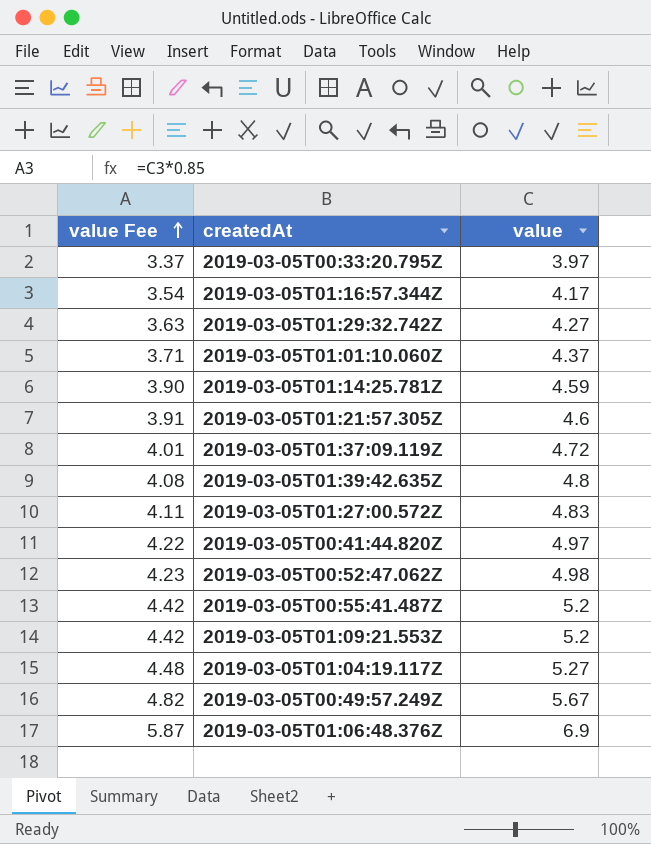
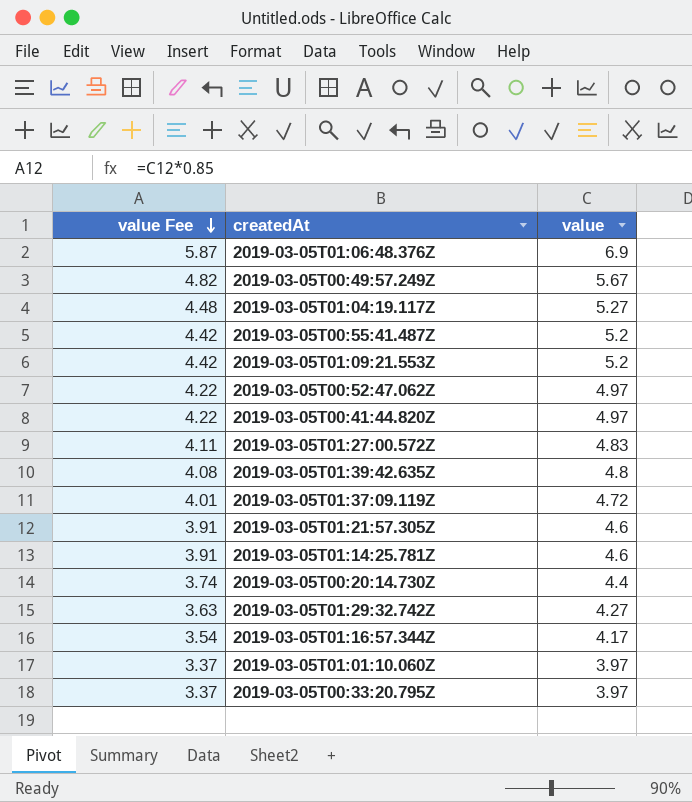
row order: value Fee ascending -> value Fee descending
2019-03-05T00:52:47.062Z | value Fee: 4.23 -> 4.22
2019-03-05T00:52:47.062Z | value: 4.98 -> 4.97
2019-03-05T01:14:25.781Z | value Fee: 3.90 -> 3.91
2019-03-05T01:14:25.781Z | value: 4.59 -> 4.6
row 2019-03-05T00:20:14.730Z: none -> 3.74 | 4.4
2019-03-05T01:01:10.060Z | value Fee: 3.71 -> 3.37
2019-03-05T01:01:10.060Z | value: 4.37 -> 3.97

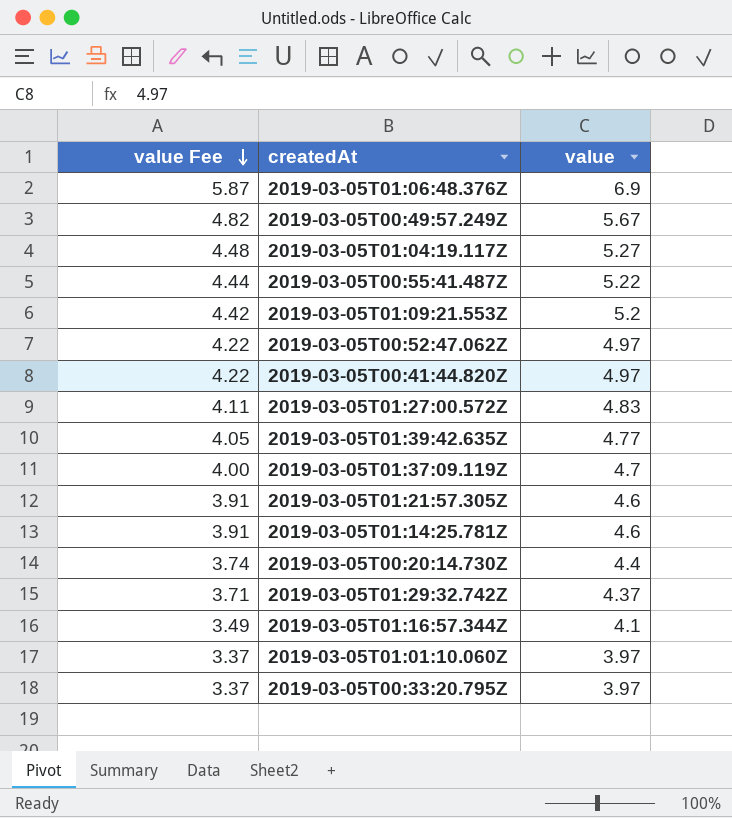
2019-03-05T00:55:41.487Z | value Fee: 4.42 -> 4.44
2019-03-05T00:55:41.487Z | value: 5.2 -> 5.22
2019-03-05T01:39:42.635Z | value Fee: 4.08 -> 4.05
2019-03-05T01:39:42.635Z | value: 4.8 -> 4.77
2019-03-05T01:37:09.119Z | value Fee: 4.01 -> 4.00
2019-03-05T01:37:09.119Z | value: 4.72 -> 4.7
2019-03-05T01:29:32.742Z | value Fee: 3.63 -> 3.71
2019-03-05T01:29:32.742Z | value: 4.27 -> 4.37
2019-03-05T01:16:57.344Z | value Fee: 3.54 -> 3.49
2019-03-05T01:16:57.344Z | value: 4.17 -> 4.1

